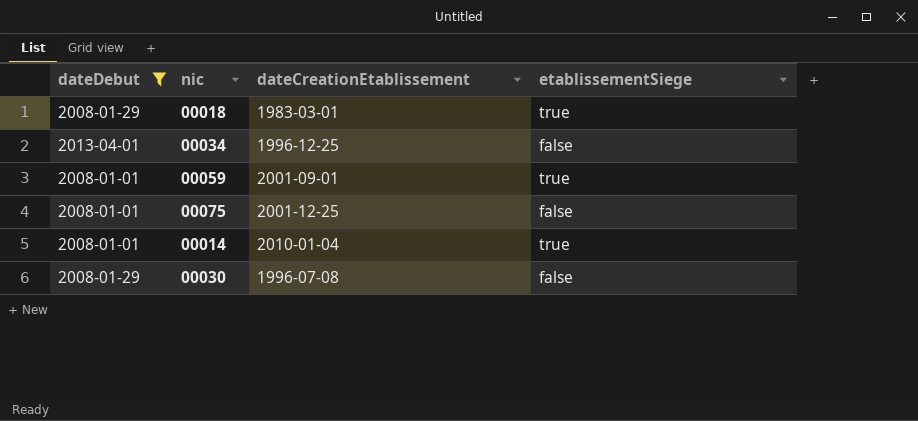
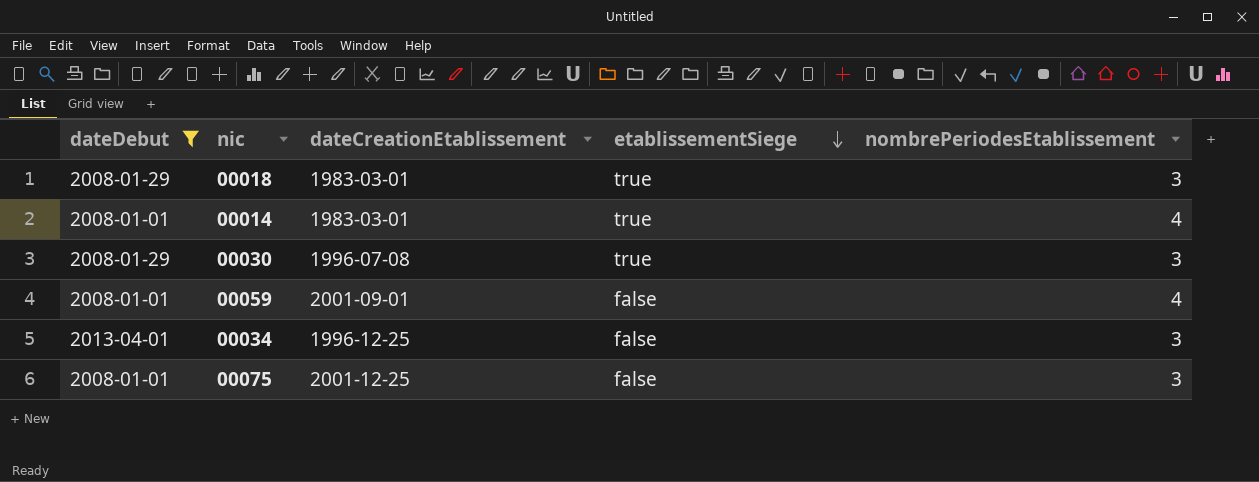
row order: none -> etablissementSiege descending
column nombrePeriodesEtablissement | position: none -> 5
00014 | dateCreationEtablissement: 2010-01-04 -> 1983-03-01
00030 | etablissementSiege: false -> true
00059 | etablissementSiege: true -> false

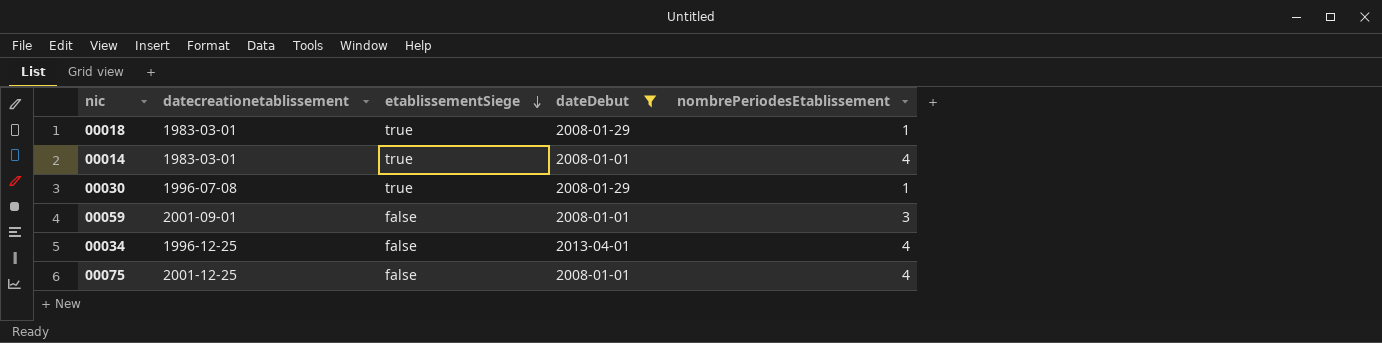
column name: dateCreationEtablissement -> datecreationetablissement
column dateDebut | position: 1 -> 4
00018 | nombrePeriodesEtablissement: 3 -> 1
00030 | nombrePeriodesEtablissement: 3 -> 1
00059 | nombrePeriodesEtablissement: 4 -> 3
00034 | nombrePeriodesEtablissement: 3 -> 4
00075 | nombrePeriodesEtablissement: 3 -> 4

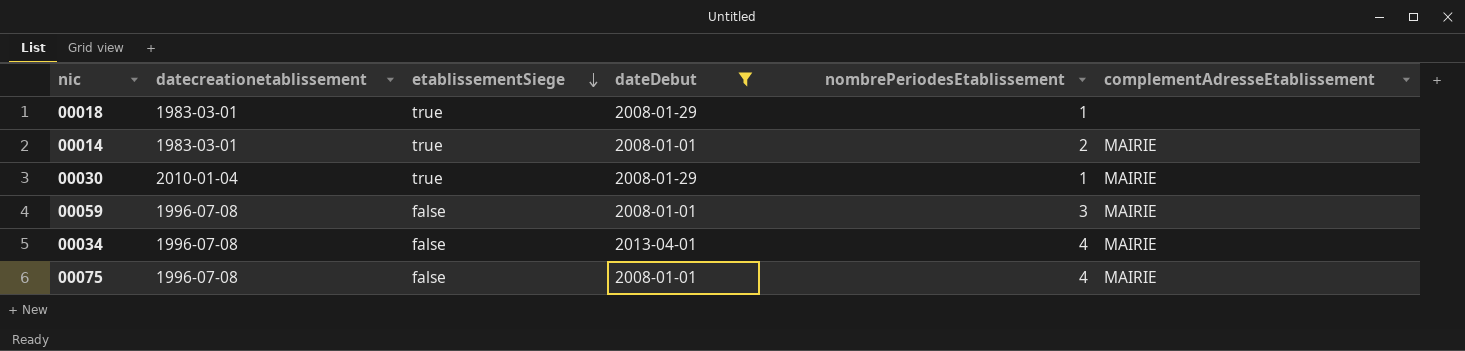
column complementAdresseEtablissement | position: none -> 6
00014 | nombrePeriodesEtablissement: 4 -> 2
00030 | datecreationetablissement: 1996-07-08 -> 2010-01-04
00059 | datecreationetablissement: 2001-09-01 -> 1996-07-08
00034 | datecreationetablissement: 1996-12-25 -> 1996-07-08
00075 | datecreationetablissement: 2001-12-25 -> 1996-07-08

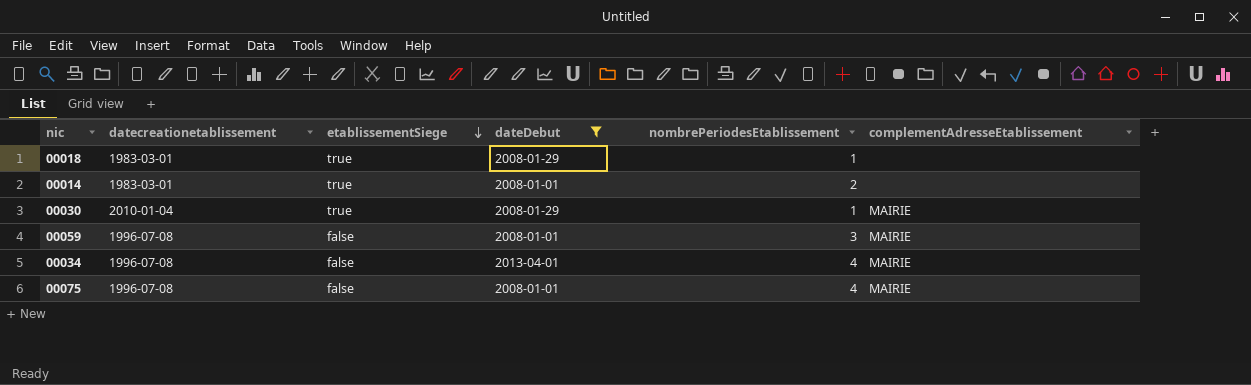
00014 | complementAdresseEtablissement: MAIRIE -> none

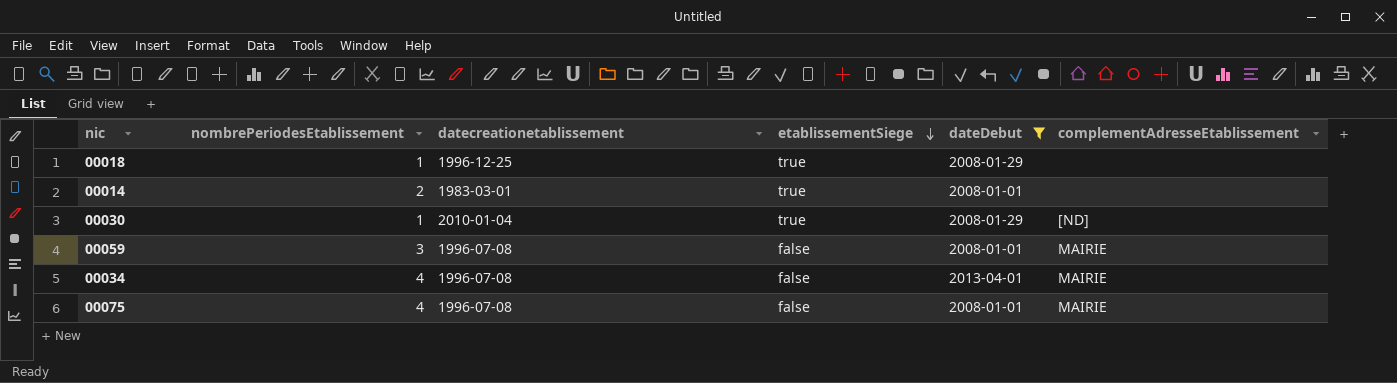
column nombrePeriodesEtablissement | position: 5 -> 2
00018 | datecreationetablissement: 1983-03-01 -> 1996-12-25
00030 | complementAdresseEtablissement: MAIRIE -> [ND]

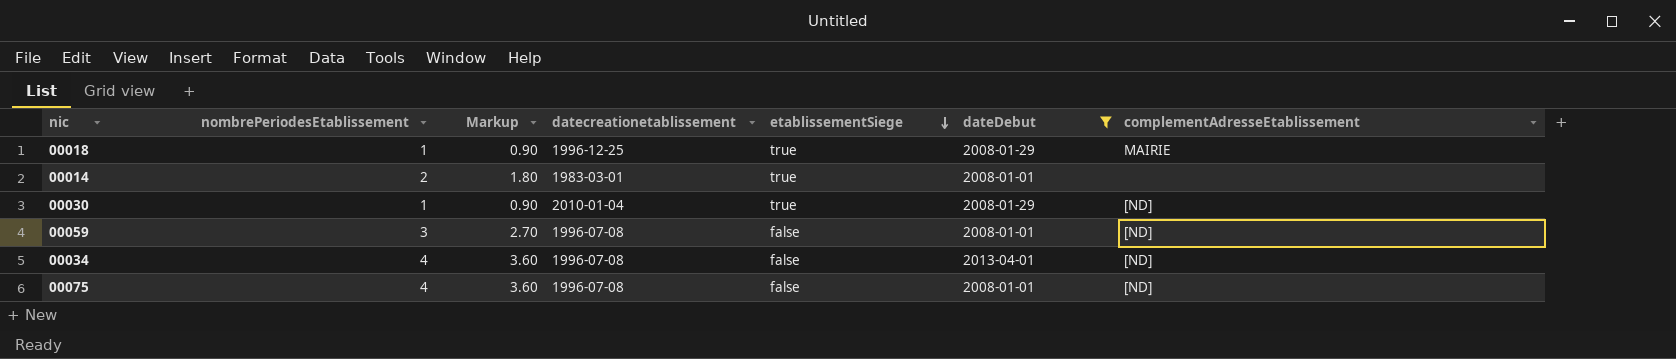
column Markup | formula: none -> [nombrePeriodesEtablissement] * 0.9
00018 | complementAdresseEtablissement: none -> MAIRIE
00059 | complementAdresseEtablissement: MAIRIE -> [ND]
00034 | complementAdresseEtablissement: MAIRIE -> [ND]
00075 | complementAdresseEtablissement: MAIRIE -> [ND]

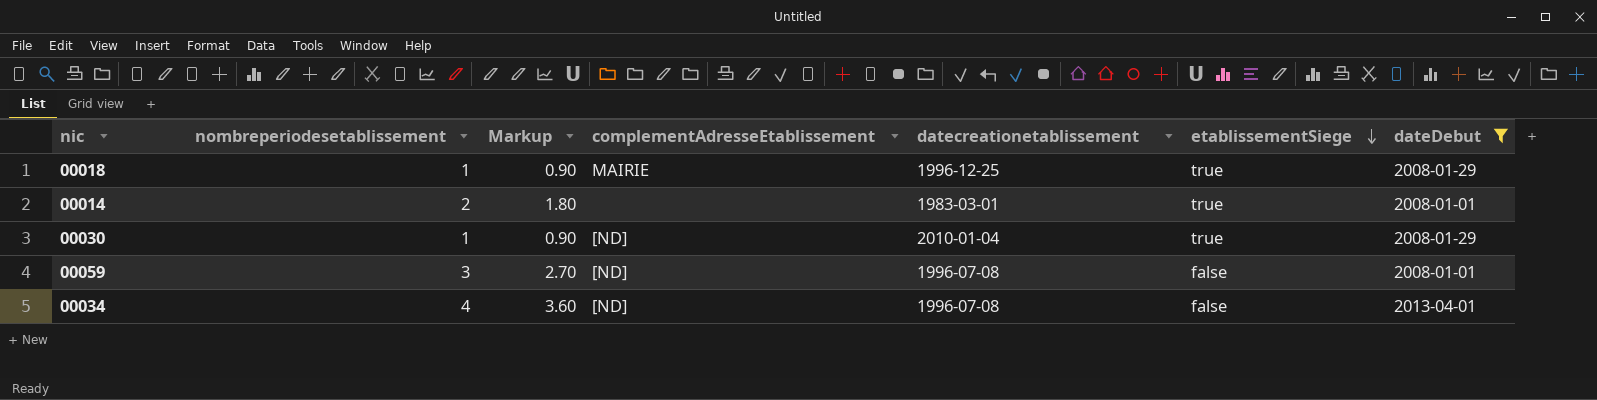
column name: nombrePeriodesEtablissement -> nombreperiodesetablissement
column complementAdresseEtablissement | position: 7 -> 4
row 00075: 4 | 3.60 | 1996-07-08 | false | 2008-01-01 | [ND] -> none

